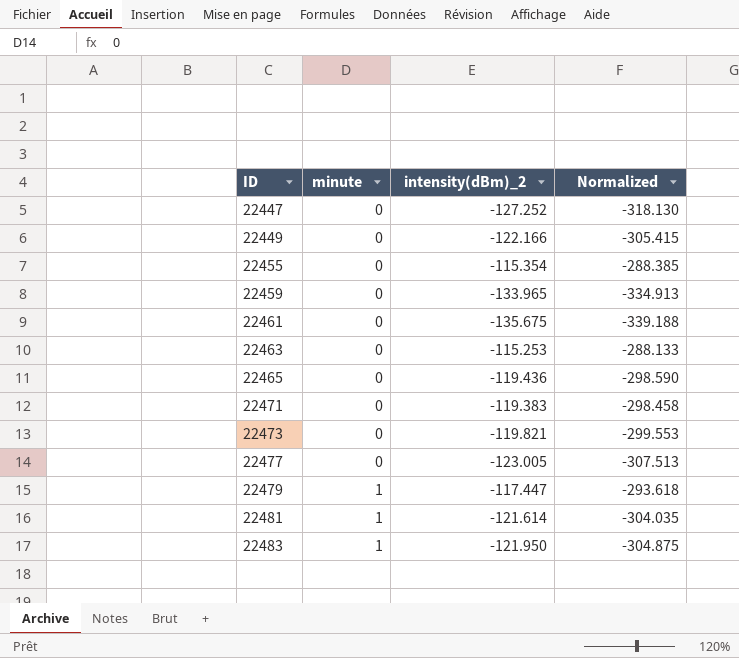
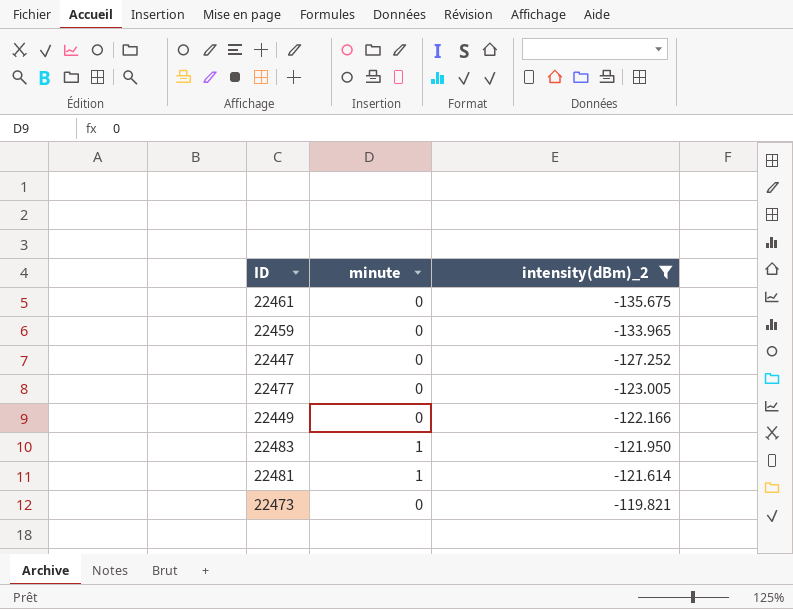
filter: none -> intensity(dBm)_2 <= -119.821
row order: ID ascending -> intensity(dBm)_2 ascending
column Normalized | formula: [intensity(dBm)_2] * 2.5 -> none

